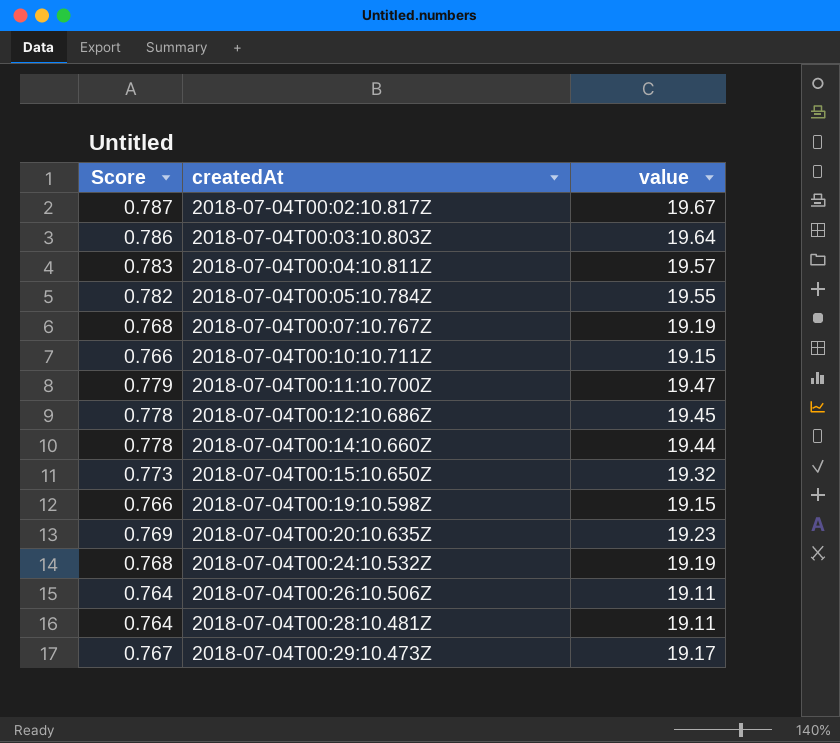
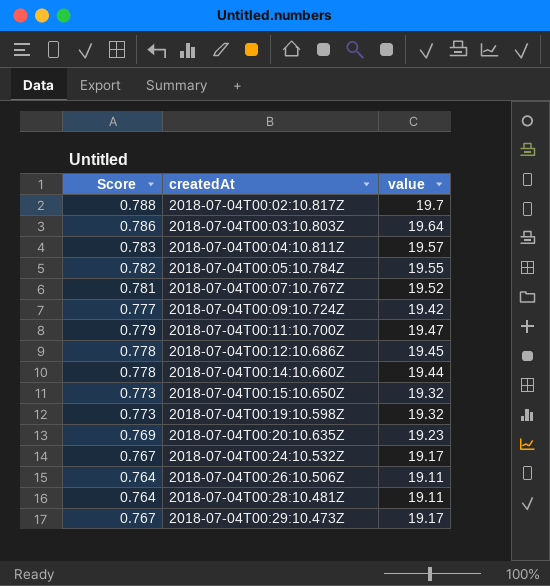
row 2018-07-04T00:10:10.711Z: 0.766 | 19.15 -> none
2018-07-04T00:02:10.817Z | Score: 0.787 -> 0.788
2018-07-04T00:02:10.817Z | value: 19.67 -> 19.7
2018-07-04T00:07:10.767Z | Score: 0.768 -> 0.781
2018-07-04T00:07:10.767Z | value: 19.19 -> 19.52
row 2018-07-04T00:09:10.724Z: none -> 0.777 | 19.42
2018-07-04T00:19:10.598Z | Score: 0.766 -> 0.773
2018-07-04T00:19:10.598Z | value: 19.15 -> 19.32
2018-07-04T00:24:10.532Z | Score: 0.768 -> 0.767
2018-07-04T00:24:10.532Z | value: 19.19 -> 19.17

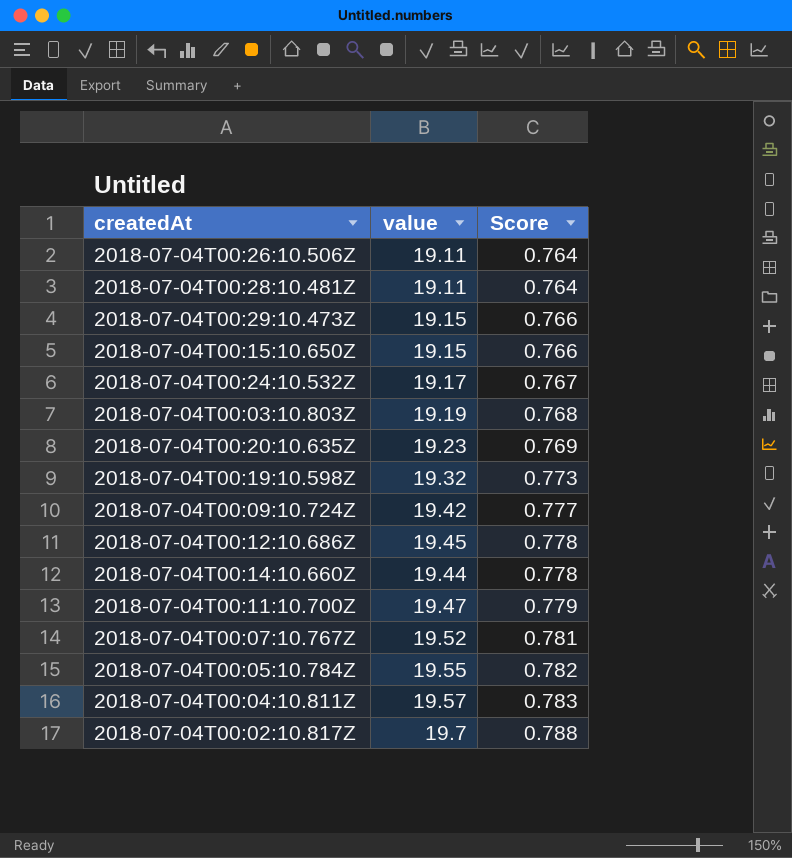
row order: createdAt ascending -> Score ascending
column Score | position: 1 -> 3
2018-07-04T00:29:10.473Z | value: 19.17 -> 19.15
2018-07-04T00:29:10.473Z | Score: 0.767 -> 0.766
2018-07-04T00:15:10.650Z | value: 19.32 -> 19.15
2018-07-04T00:15:10.650Z | Score: 0.773 -> 0.766
2018-07-04T00:03:10.803Z | value: 19.64 -> 19.19
2018-07-04T00:03:10.803Z | Score: 0.786 -> 0.768

